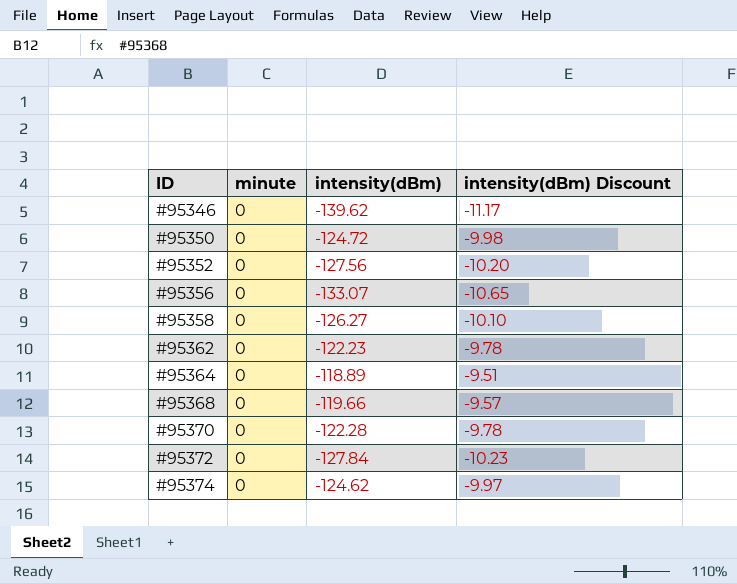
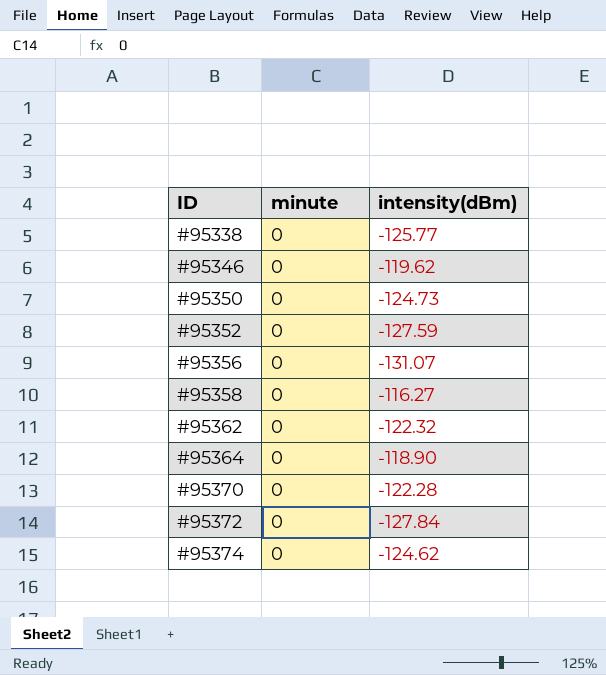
column intensity(dBm) Discount | formula: [intensity(dBm)] * 0.08 -> none
row #95368: 0 | -119.66 | -9.57 -> none
row #95338: none -> 0 | -125.77
#95346 | intensity(dBm): -139.62 -> -119.62
#95350 | intensity(dBm): -124.72 -> -124.73
#95352 | intensity(dBm): -127.56 -> -127.59
#95356 | intensity(dBm): -133.07 -> -131.07
#95358 | intensity(dBm): -126.27 -> -116.27
#95362 | intensity(dBm): -122.23 -> -122.32
#95364 | intensity(dBm): -118.89 -> -118.90

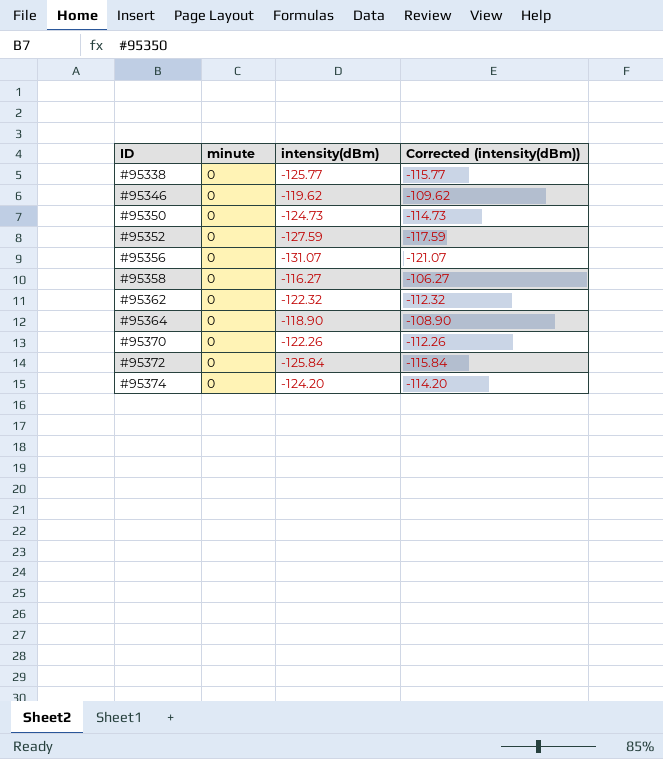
column Corrected (intensity(dBm)) | formula: none -> [intensity(dBm)] + 10
#95370 | intensity(dBm): -122.28 -> -122.26
#95372 | intensity(dBm): -127.84 -> -125.84
#95374 | intensity(dBm): -124.62 -> -124.20

